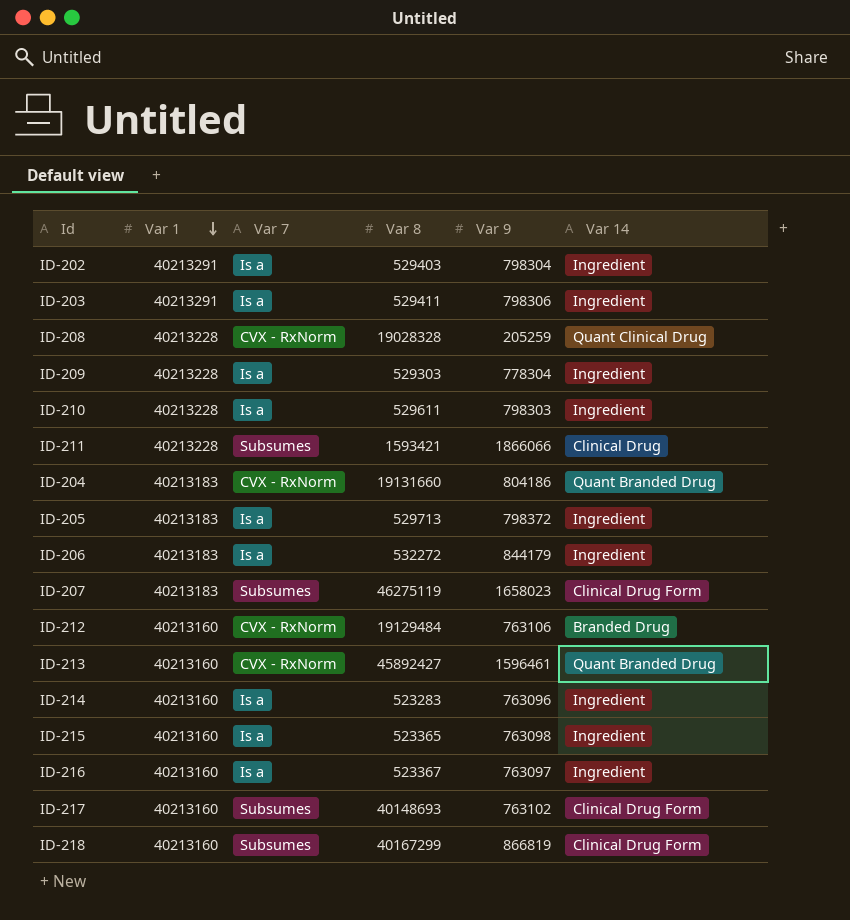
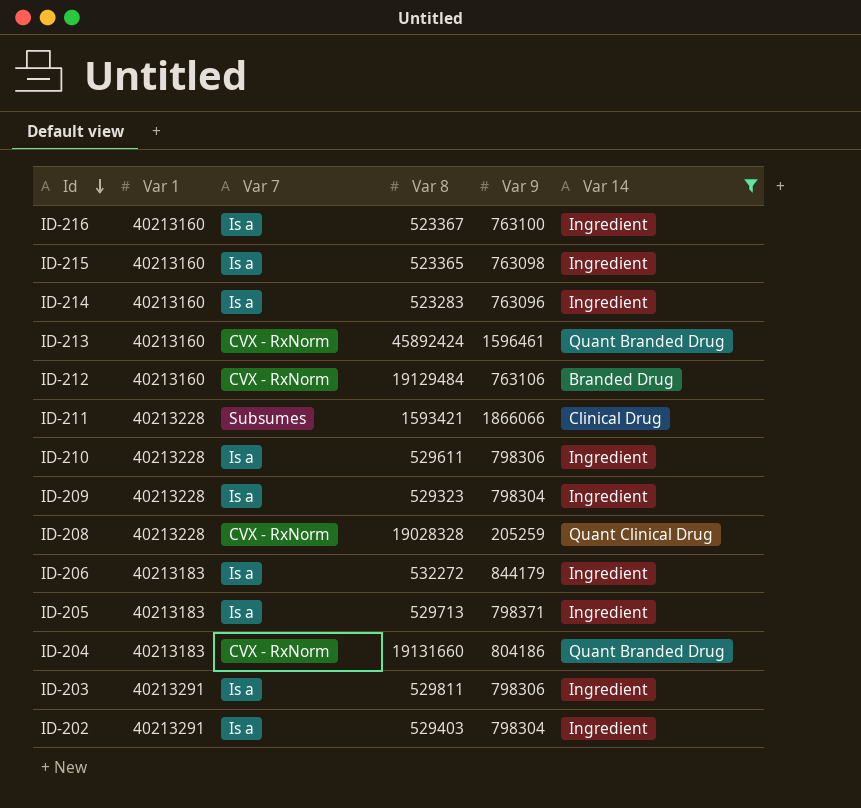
filter: none -> Var 14 != Clinical Drug Form
row order: Var 1 descending -> Id descending
ID-216 | Var 9: 763097 -> 763100
ID-213 | Var 8: 45892427 -> 45892424
ID-210 | Var 9: 798303 -> 798306
ID-209 | Var 8: 529303 -> 529323
ID-209 | Var 9: 778304 -> 798304
ID-205 | Var 9: 798372 -> 798371
ID-203 | Var 8: 529411 -> 529811

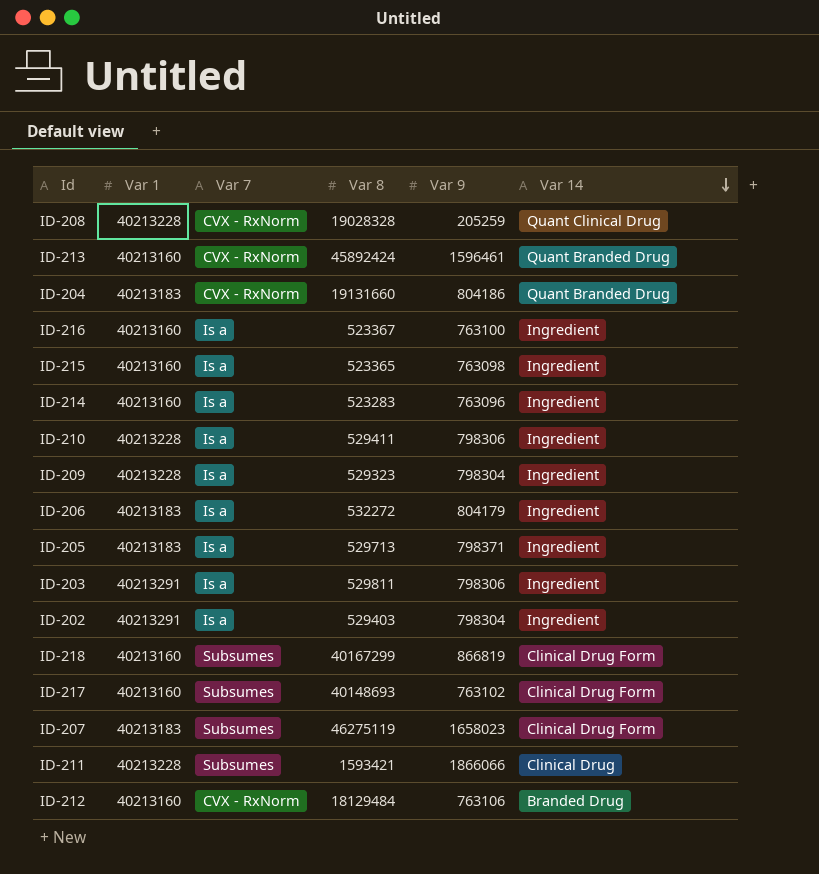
filter: Var 14 != Clinical Drug Form -> none
row order: Id descending -> Var 14 descending
ID-210 | Var 8: 529611 -> 529411
ID-206 | Var 9: 844179 -> 804179
ID-212 | Var 8: 19129484 -> 18129484

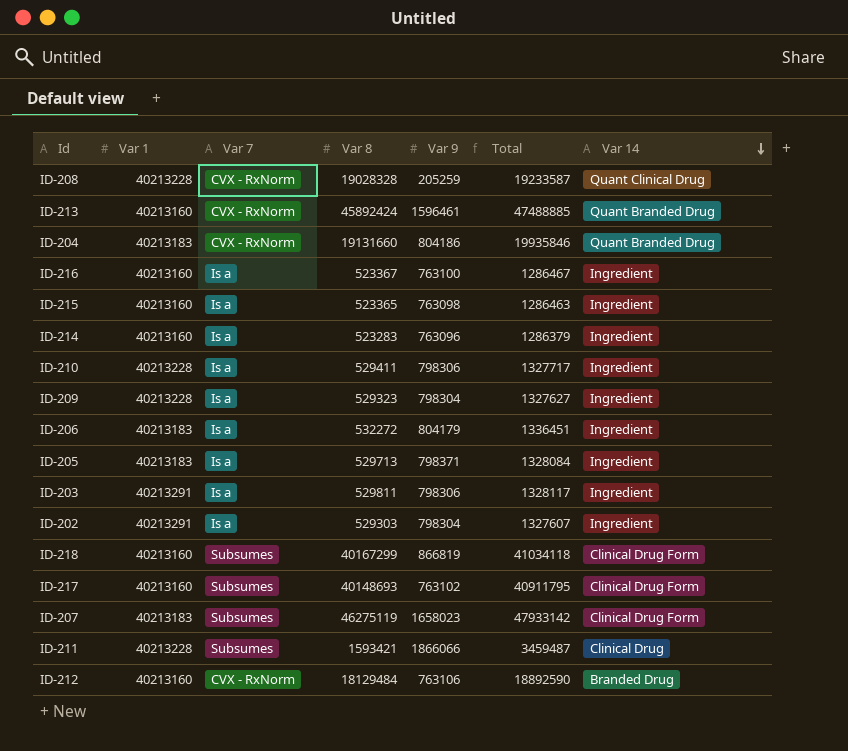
column Total | formula: none -> [Var 8] + [Var 9]
ID-202 | Var 8: 529403 -> 529303

